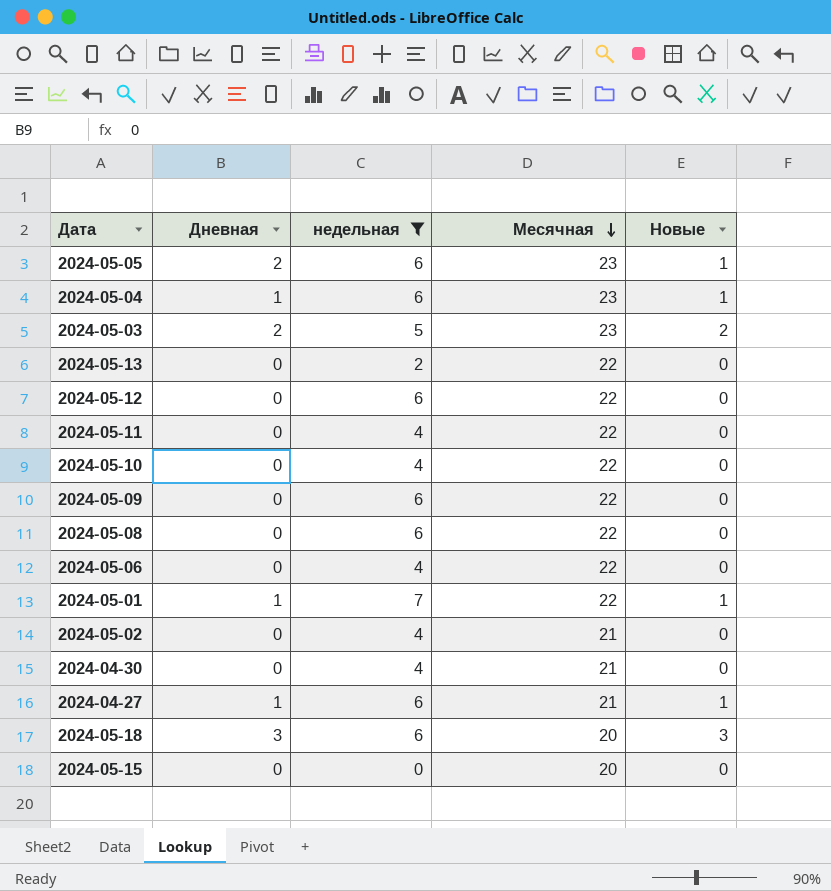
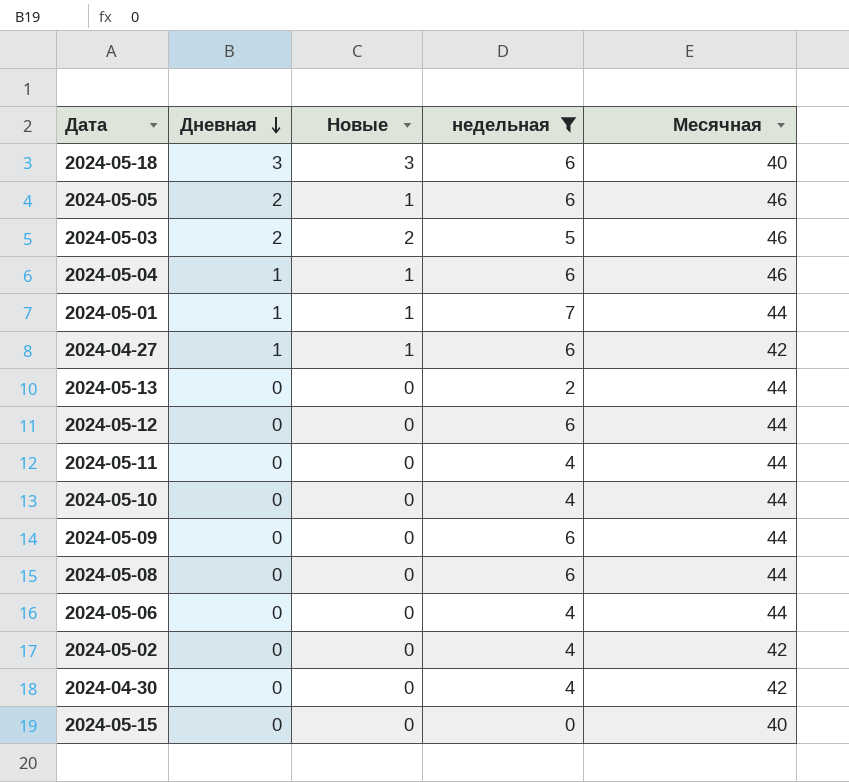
row order: Месячная descending -> Дневная descending
column Новые | position: 5 -> 3
2024-05-18 | Месячная: 20 -> 40
2024-05-05 | Месячная: 23 -> 46
2024-05-03 | Месячная: 23 -> 46
2024-05-04 | Месячная: 23 -> 46
2024-05-01 | Месячная: 22 -> 44
2024-04-27 | Месячная: 21 -> 42
2024-05-13 | Месячная: 22 -> 44
2024-05-12 | Месячная: 22 -> 44
2024-05-11 | Месячная: 22 -> 44
2024-05-10 | Месячная: 22 -> 44
2024-05-09 | Месячная: 22 -> 44
2024-05-08 | Месячная: 22 -> 44
2024-05-06 | Месячная: 22 -> 44
2024-05-02 | Месячная: 21 -> 42
2024-04-30 | Месячная: 21 -> 42
2024-05-15 | Месячная: 20 -> 40

